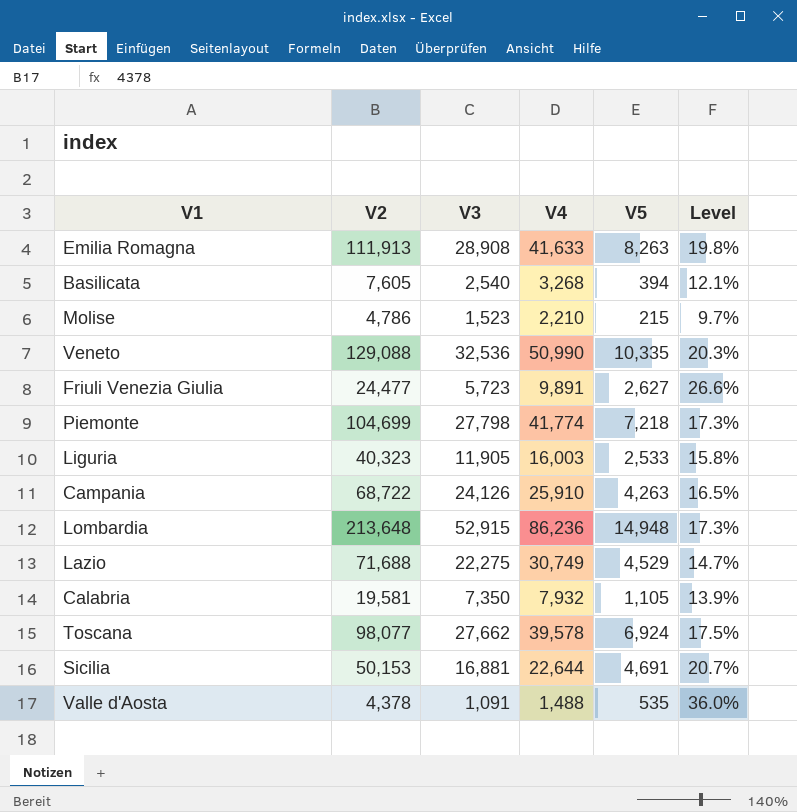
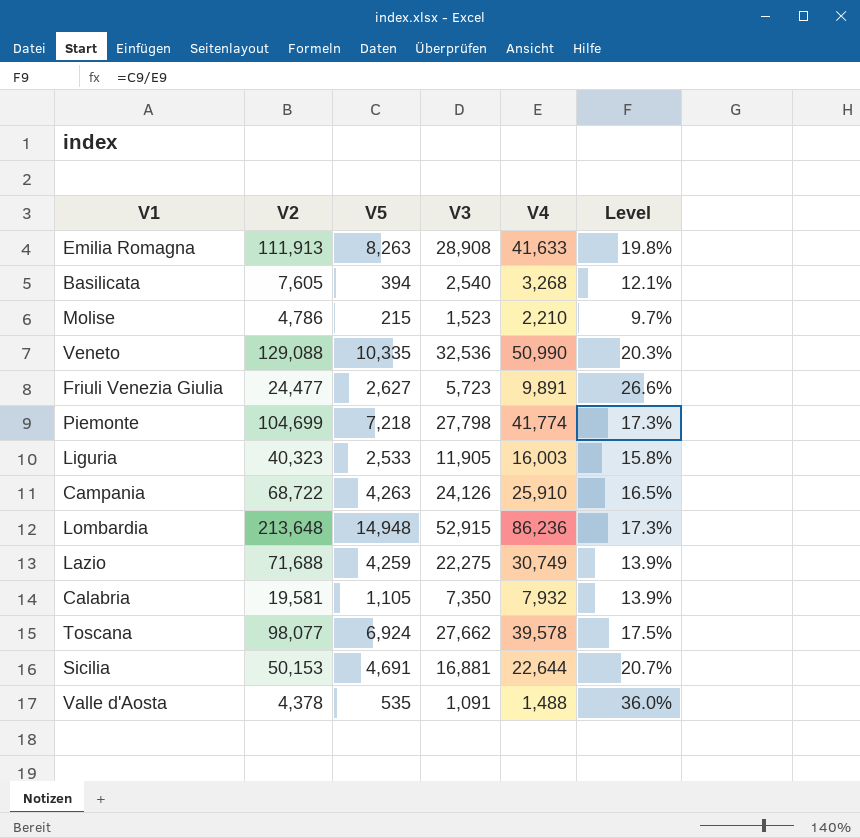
column V5 | position: 5 -> 3
Lazio | V5: 4,529 -> 4,259
Lazio | Level: 14.7% -> 13.9%

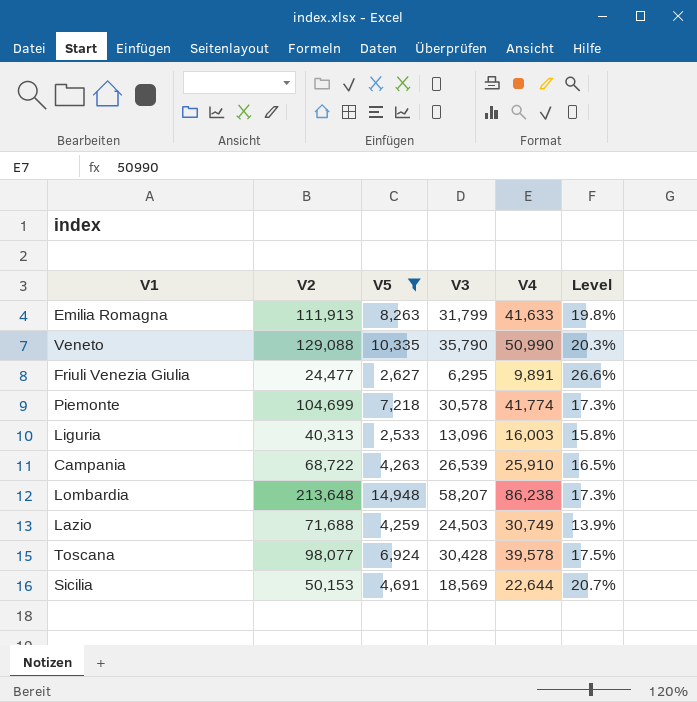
filter: none -> V5 >= 2,533
Emilia Romagna | V3: 28,908 -> 31,799
Veneto | V3: 32,536 -> 35,790
Friuli Venezia Giulia | V3: 5,723 -> 6,295
Piemonte | V3: 27,798 -> 30,578
Liguria | V2: 40,323 -> 40,313
Liguria | V3: 11,905 -> 13,096
Campania | V3: 24,126 -> 26,539
Lombardia | V3: 52,915 -> 58,207
Lombardia | V4: 86,236 -> 86,238
Lazio | V3: 22,275 -> 24,503
Toscana | V3: 27,662 -> 30,428
Sicilia | V3: 16,881 -> 18,569

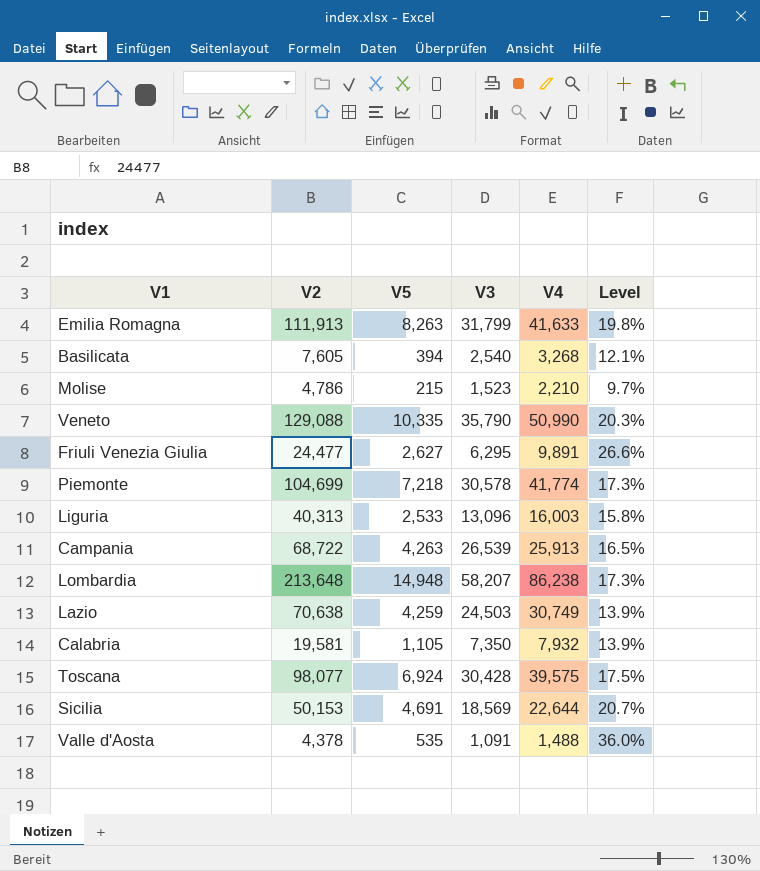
filter: V5 >= 2,533 -> none
Campania | V4: 25,910 -> 25,913
Lazio | V2: 71,688 -> 70,638
Toscana | V4: 39,578 -> 39,575

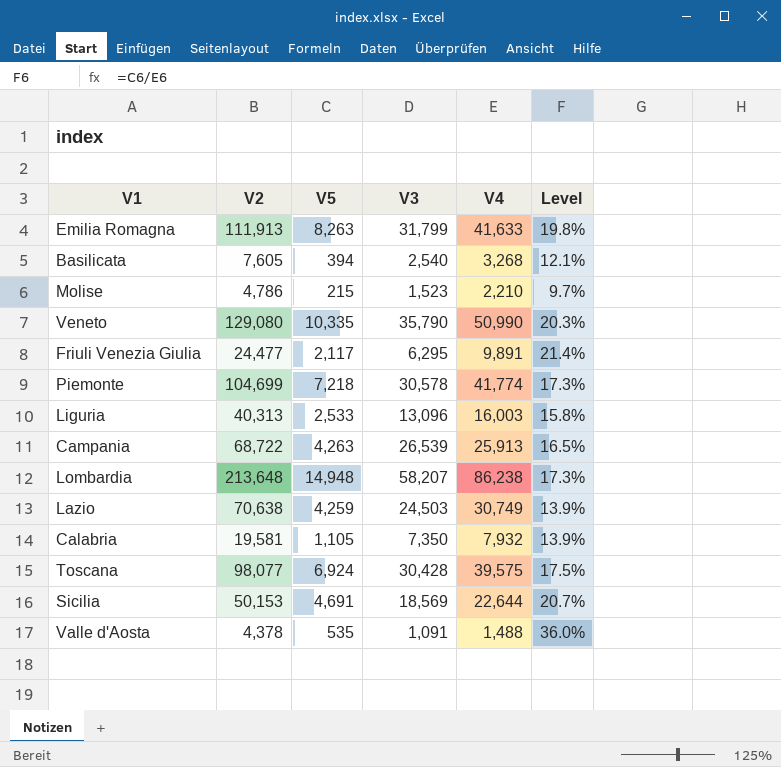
Veneto | V2: 129,088 -> 129,080
Friuli Venezia Giulia | V5: 2,627 -> 2,117
Friuli Venezia Giulia | Level: 26.6% -> 21.4%

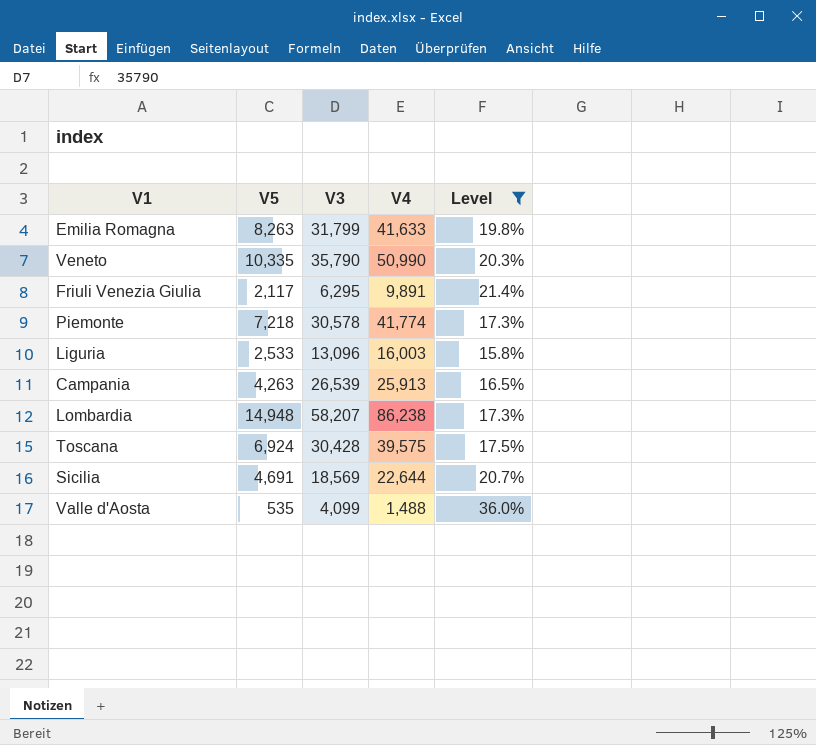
filter: none -> Level >= 15.8%
column V2 | position: 2 -> none
Valle d'Aosta | V3: 1,091 -> 4,099

